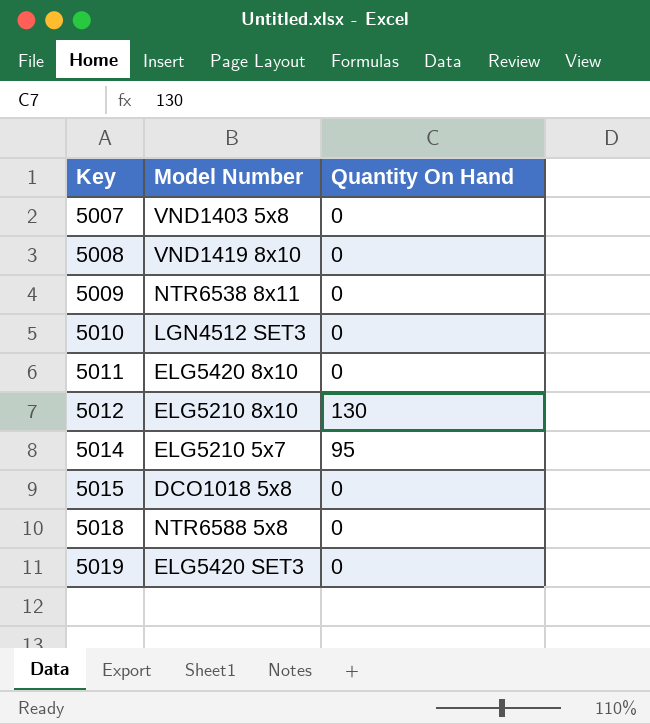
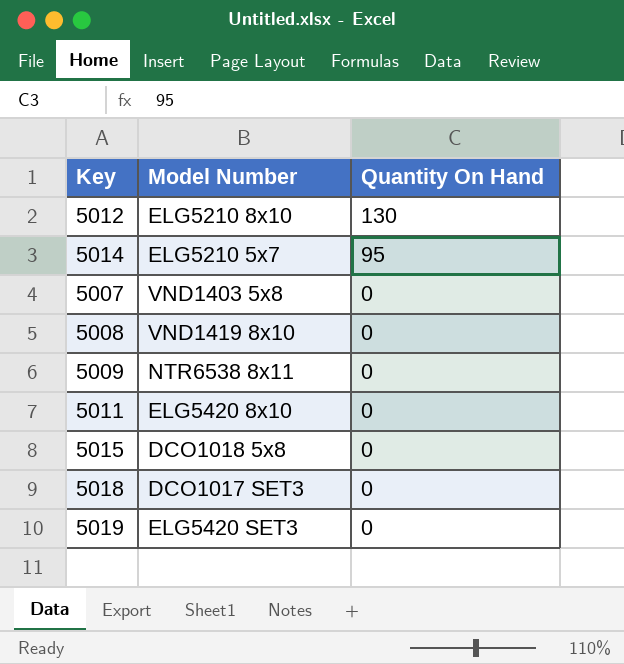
row order: Key ascending -> Quantity On Hand descending
row 5010: LGN4512 SET3 | 0 -> none
5018 | Model Number: NTR6588 5x8 -> DCO1017 SET3

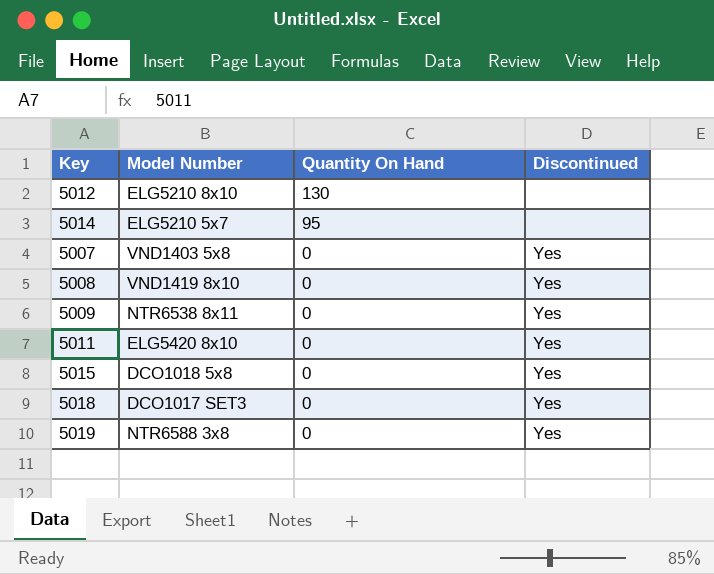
column Discontinued | position: none -> 4
5019 | Model Number: ELG5420 SET3 -> NTR6588 3x8

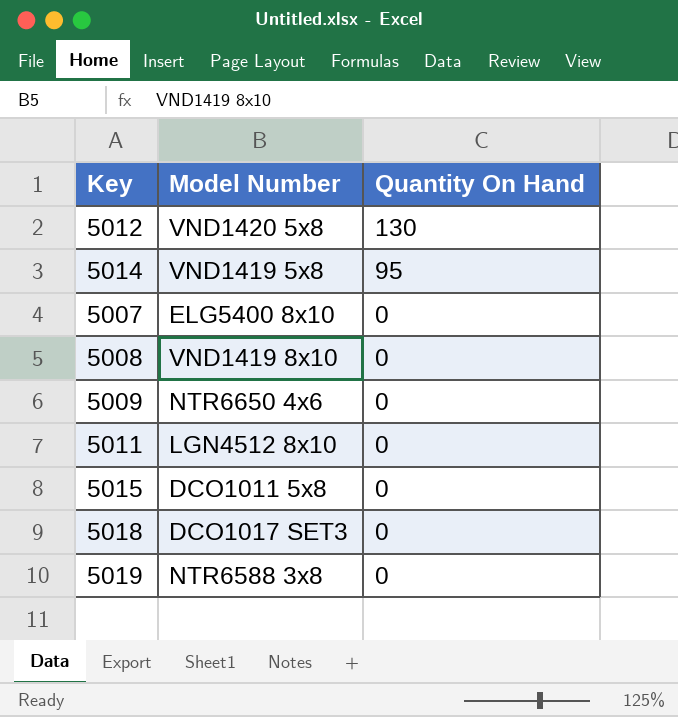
column Discontinued | position: 4 -> none
5012 | Model Number: ELG5210 8x10 -> VND1420 5x8
5014 | Model Number: ELG5210 5x7 -> VND1419 5x8
5007 | Model Number: VND1403 5x8 -> ELG5400 8x10
5009 | Model Number: NTR6538 8x11 -> NTR6650 4x6
5011 | Model Number: ELG5420 8x10 -> LGN4512 8x10
5015 | Model Number: DCO1018 5x8 -> DCO1011 5x8

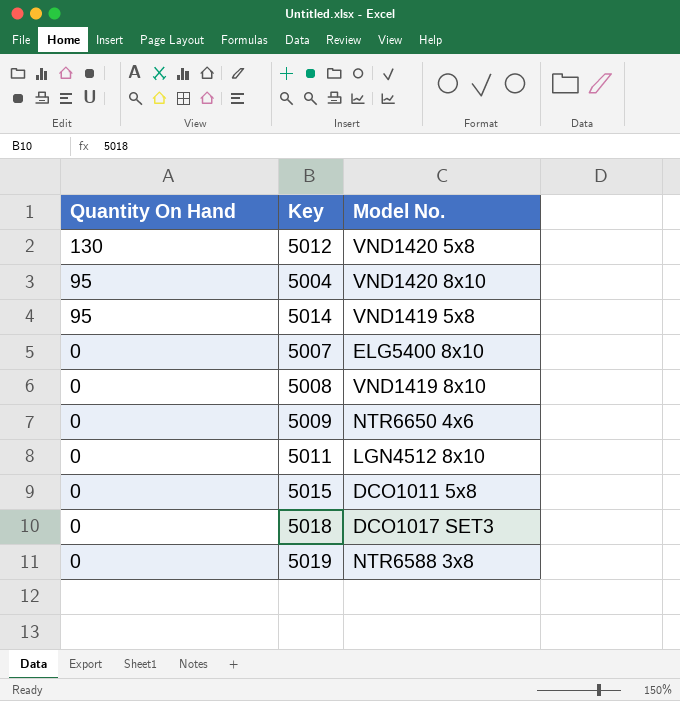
column Quantity On Hand | position: 3 -> 1
column name: Model Number -> Model No.
row 5004: none -> 95 | VND1420 8x10

